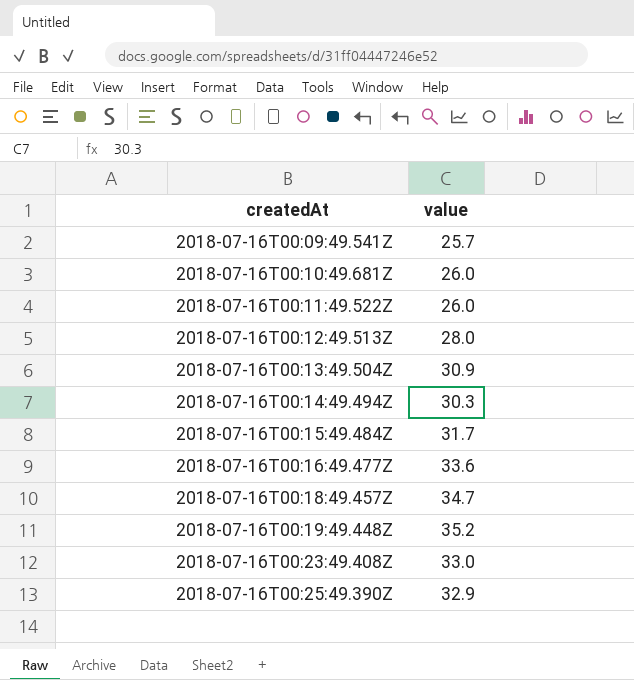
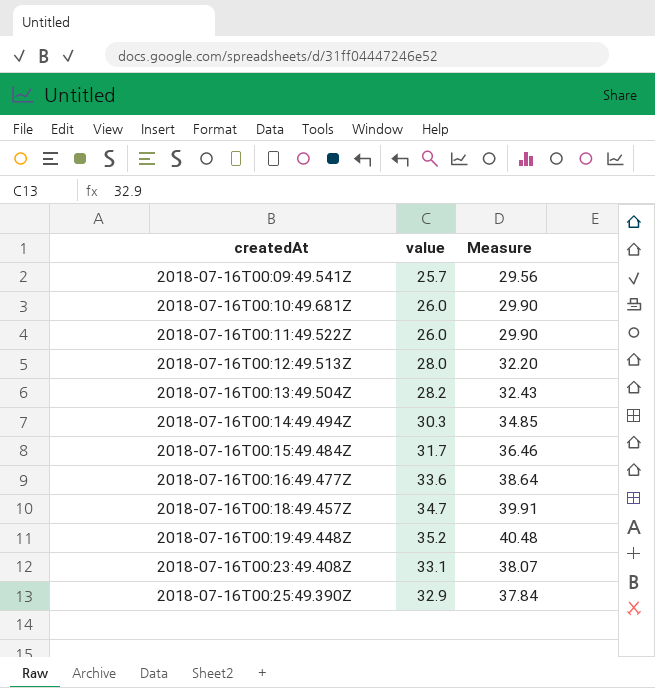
column Measure | formula: none -> [value] * 1.15
2018-07-16T00:13:49.504Z | value: 30.9 -> 28.2
2018-07-16T00:23:49.408Z | value: 33.0 -> 33.1

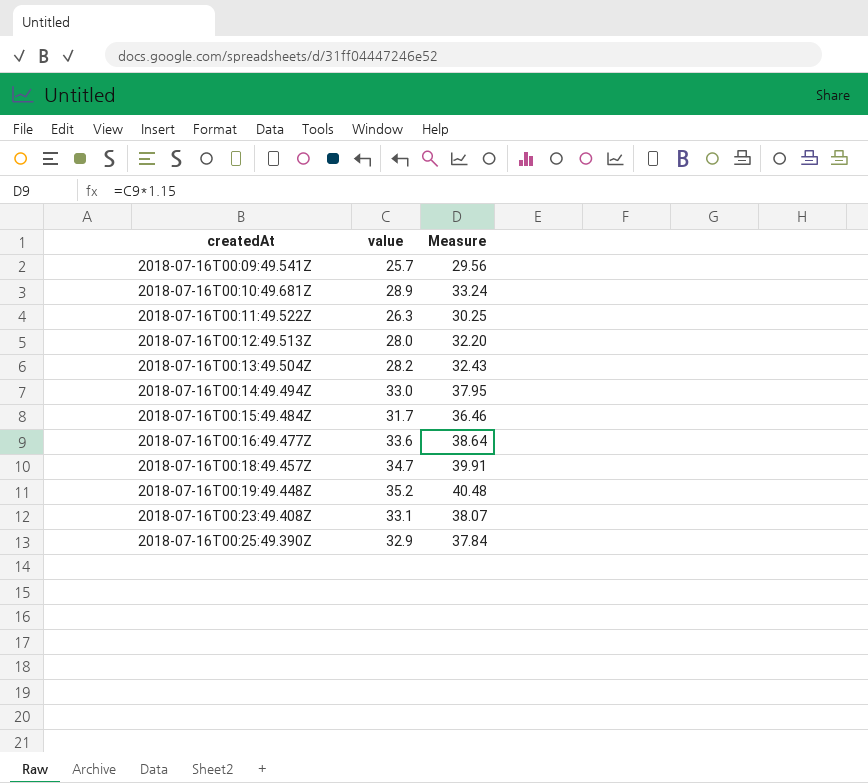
2018-07-16T00:10:49.681Z | value: 26.0 -> 28.9
2018-07-16T00:10:49.681Z | Measure: 29.90 -> 33.24
2018-07-16T00:11:49.522Z | value: 26.0 -> 26.3
2018-07-16T00:11:49.522Z | Measure: 29.90 -> 30.25
2018-07-16T00:14:49.494Z | value: 30.3 -> 33.0
2018-07-16T00:14:49.494Z | Measure: 34.85 -> 37.95

